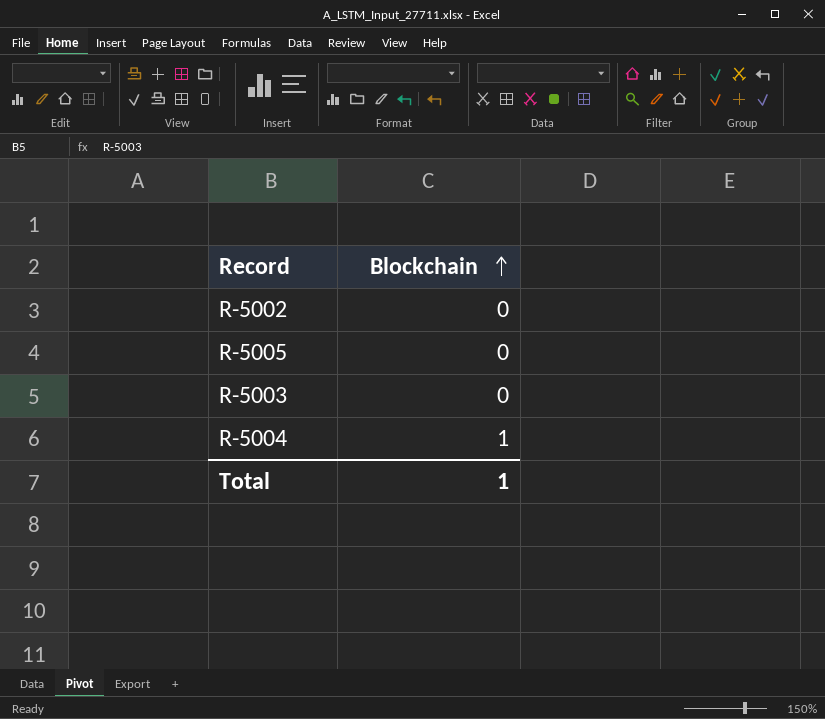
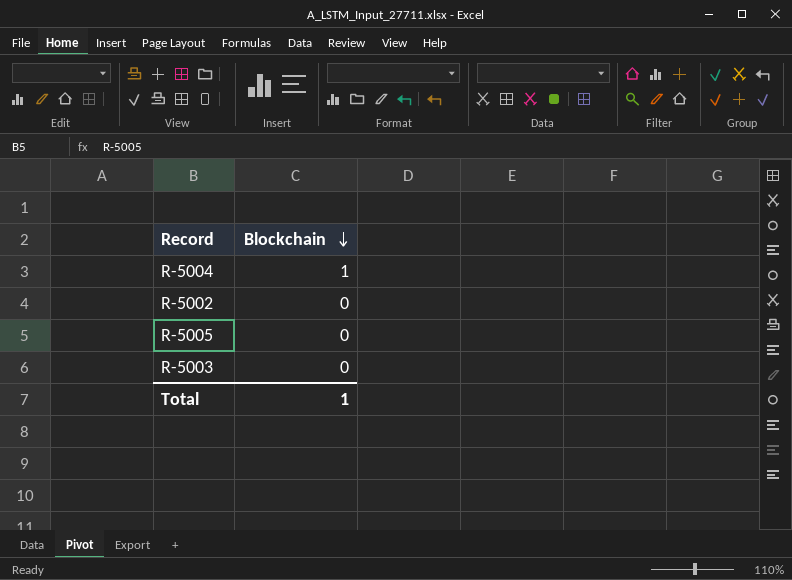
row order: Blockchain ascending -> Blockchain descending

